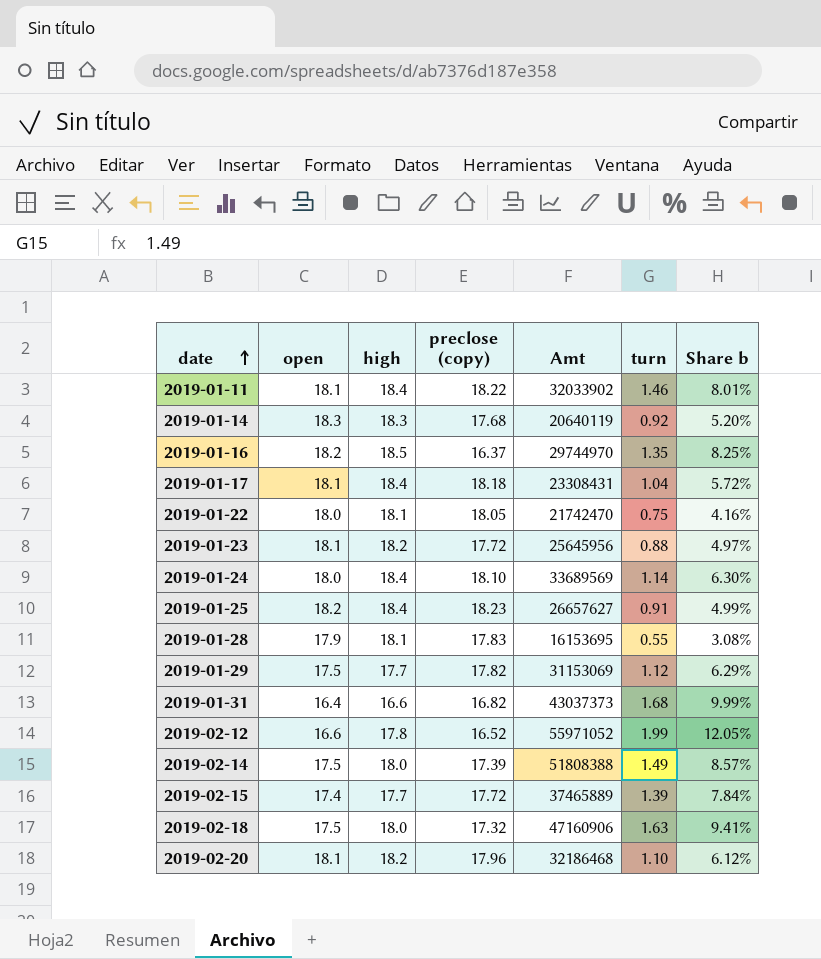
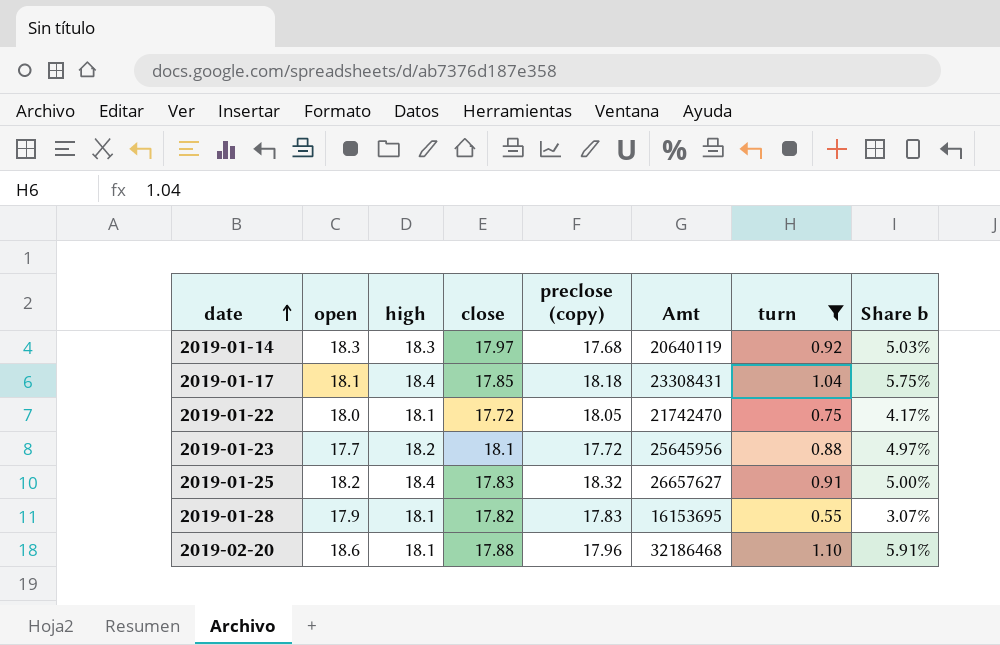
filter: none -> turn <= 1.10
column close | position: none -> 4
column Share b | formula: [turn] / [preclose (copy)] -> [turn] / [open]
2019-01-23 | open: 18.1 -> 17.7
2019-01-25 | preclose (copy): 18.23 -> 18.32
2019-02-20 | open: 18.1 -> 18.6
2019-02-20 | high: 18.2 -> 18.1

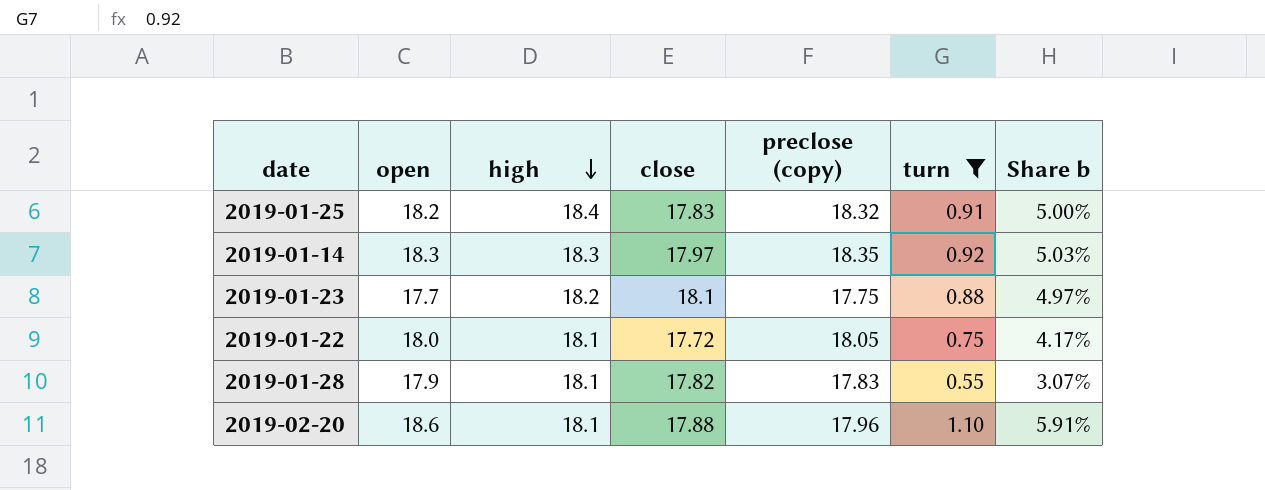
row order: date ascending -> high descending
column Amt | position: 6 -> none
row 2019-01-17: 18.1 | 18.4 | 17.85 | 18.18 | 23308431 | 1.04 | 5.75% -> none
2019-01-14 | preclose (copy): 17.68 -> 18.35
2019-01-23 | preclose (copy): 17.72 -> 17.75

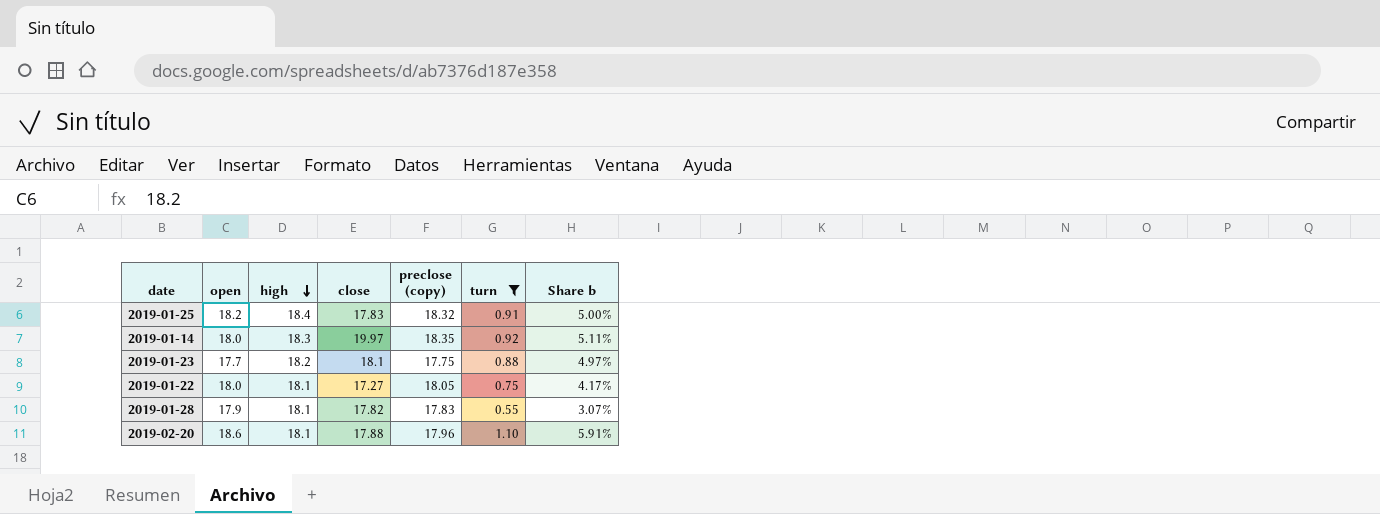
2019-01-14 | open: 18.3 -> 18.0
2019-01-14 | close: 17.97 -> 19.97
2019-01-14 | Share b: 5.03% -> 5.11%
2019-01-22 | close: 17.72 -> 17.27

